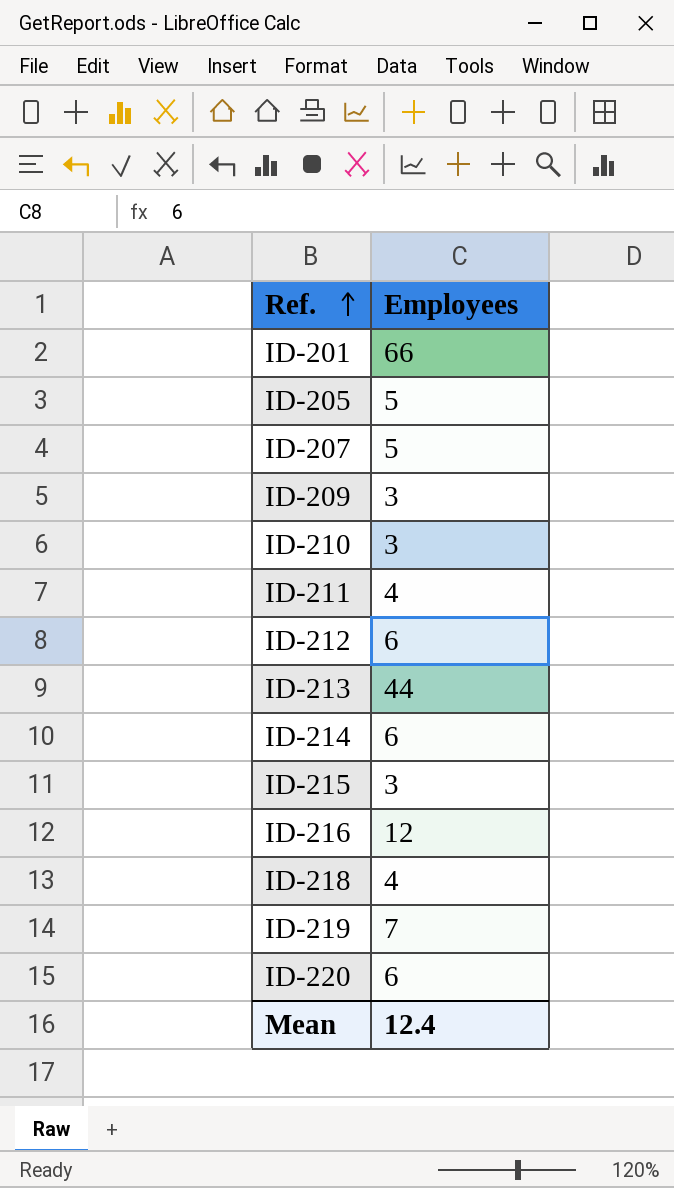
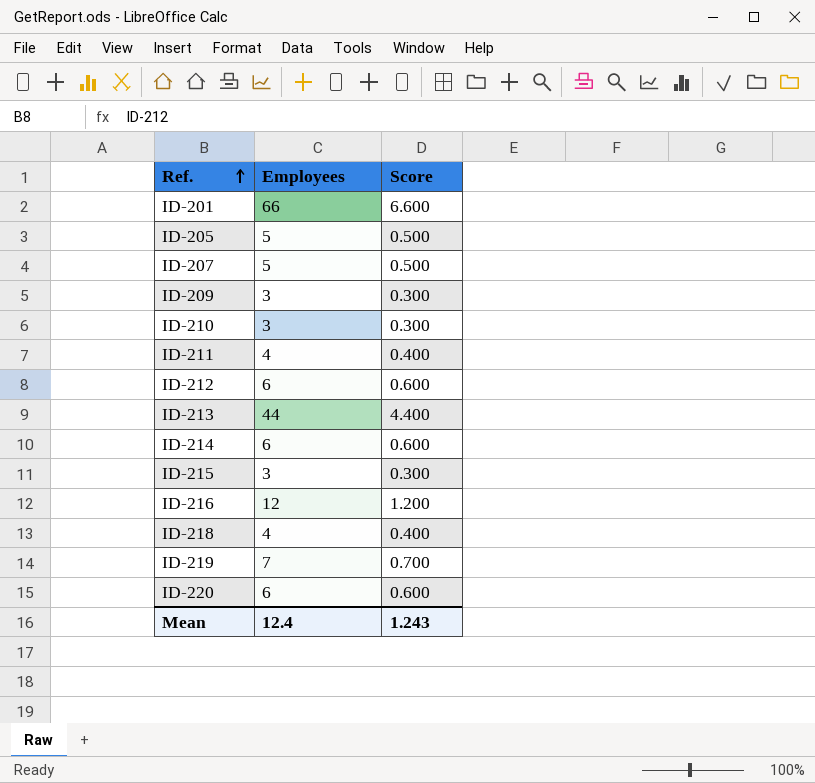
column Score | formula: none -> [Employees] * 0.1

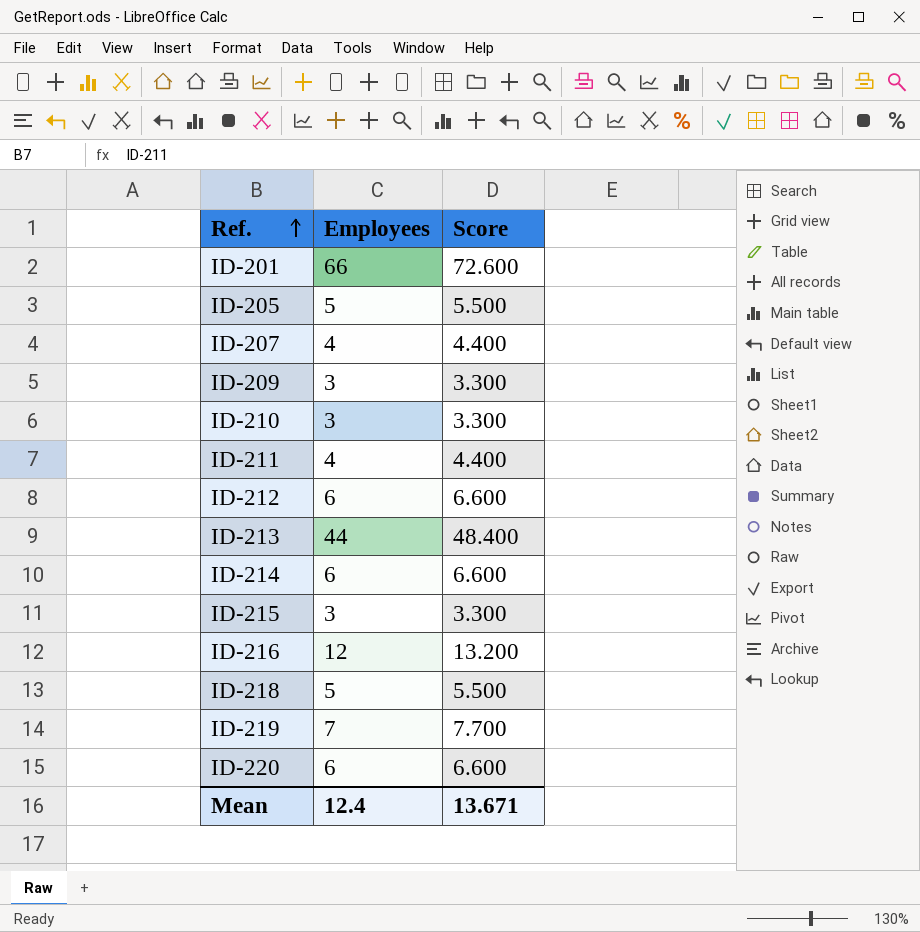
column Score | formula: [Employees] * 0.1 -> [Employees] * 1.1
ID-207 | Employees: 5 -> 4
ID-218 | Employees: 4 -> 5
Mean | Score: 1.243 -> 13.671

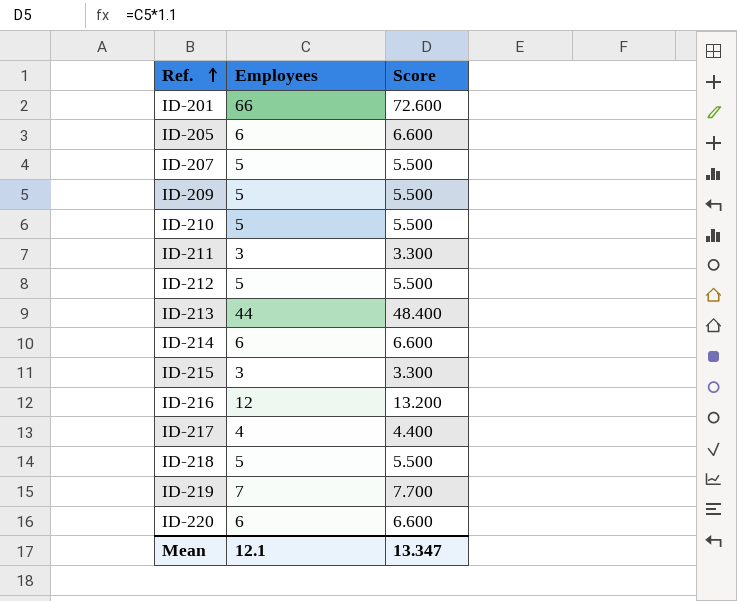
ID-205 | Employees: 5 -> 6
ID-205 | Score: 5.500 -> 6.600
ID-207 | Employees: 4 -> 5
ID-207 | Score: 4.400 -> 5.500
ID-209 | Employees: 3 -> 5
ID-209 | Score: 3.300 -> 5.500
ID-210 | Employees: 3 -> 5
ID-210 | Score: 3.300 -> 5.500
ID-211 | Employees: 4 -> 3
ID-211 | Score: 4.400 -> 3.300
ID-212 | Employees: 6 -> 5
ID-212 | Score: 6.600 -> 5.500
row ID-217: none -> 4 | 4.400
Mean | Employees: 12.4 -> 12.1
Mean | Score: 13.671 -> 13.347

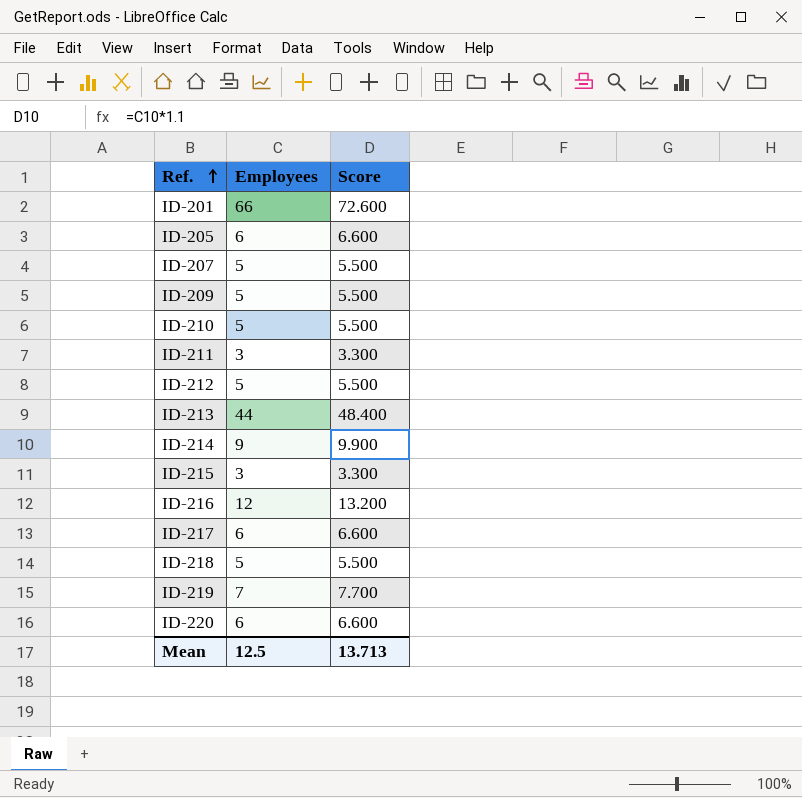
ID-214 | Employees: 6 -> 9
ID-214 | Score: 6.600 -> 9.900
ID-217 | Employees: 4 -> 6
ID-217 | Score: 4.400 -> 6.600
Mean | Employees: 12.1 -> 12.5
Mean | Score: 13.347 -> 13.713

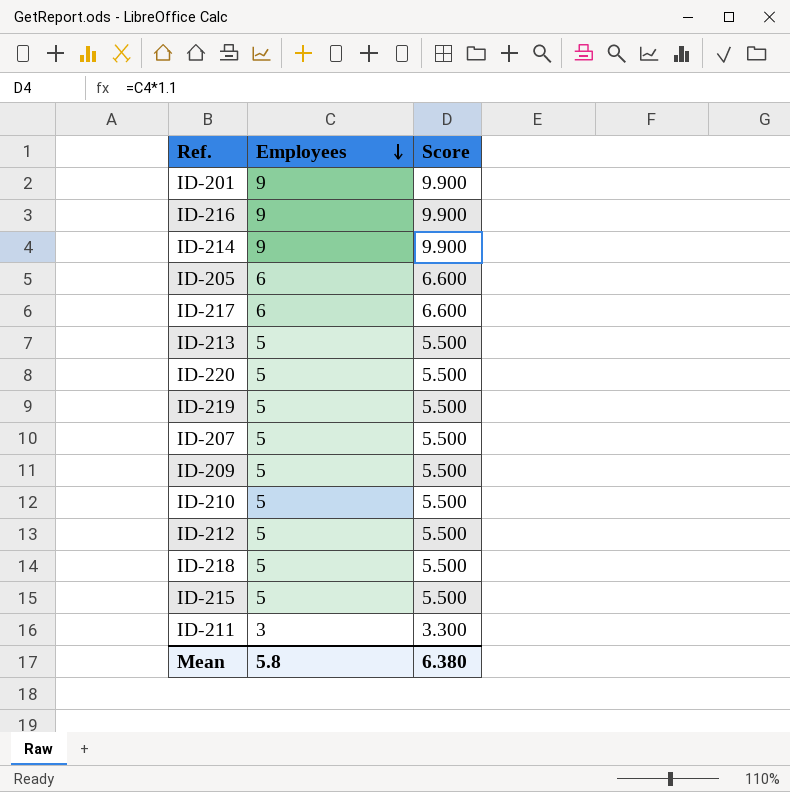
row order: Ref. ascending -> Employees descending
ID-201 | Employees: 66 -> 9
ID-201 | Score: 72.600 -> 9.900
ID-216 | Employees: 12 -> 9
ID-216 | Score: 13.200 -> 9.900
ID-213 | Employees: 44 -> 5
ID-213 | Score: 48.400 -> 5.500
ID-220 | Employees: 6 -> 5
ID-220 | Score: 6.600 -> 5.500
ID-219 | Employees: 7 -> 5
ID-219 | Score: 7.700 -> 5.500
ID-215 | Employees: 3 -> 5
ID-215 | Score: 3.300 -> 5.500
Mean | Employees: 12.5 -> 5.8
Mean | Score: 13.713 -> 6.380

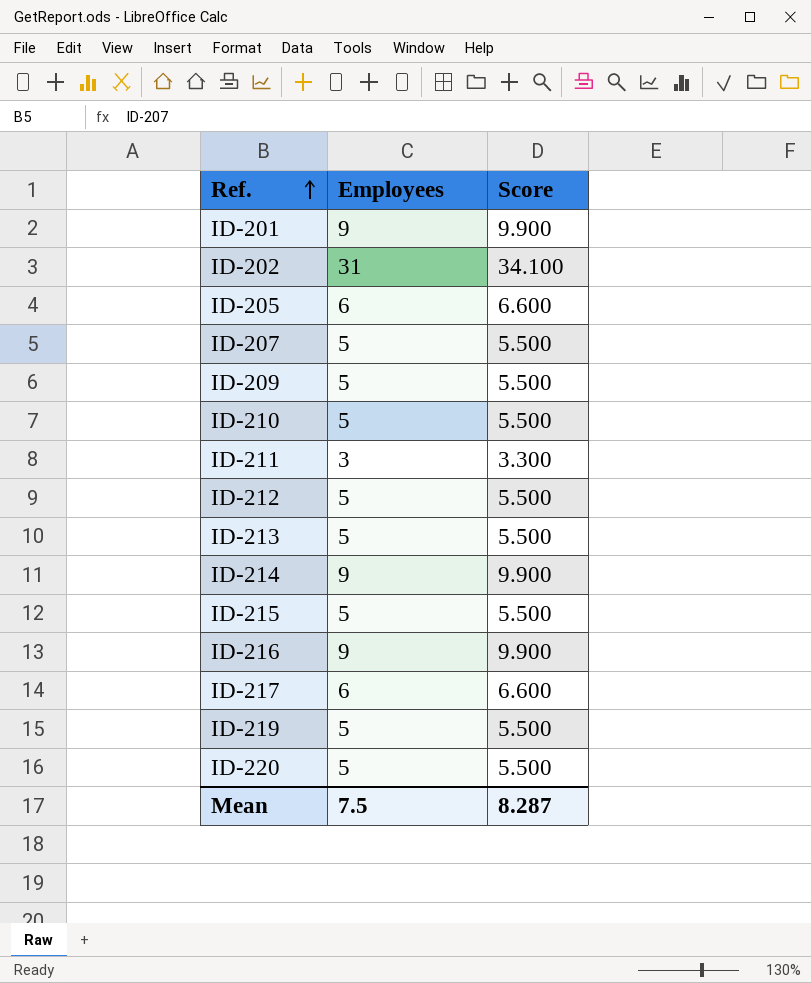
row order: Employees descending -> Ref. ascending
row ID-218: 5 | 5.500 -> none
row ID-202: none -> 31 | 34.100
Mean | Employees: 5.8 -> 7.5
Mean | Score: 6.380 -> 8.287

